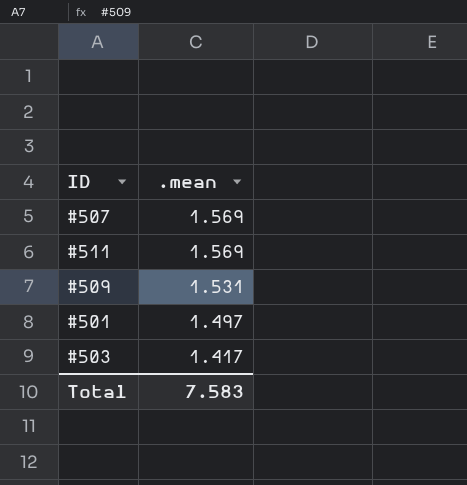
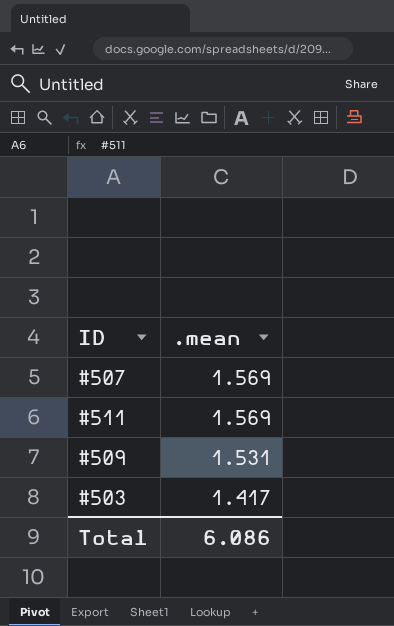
row #501: 1.497 -> none
Total | .mean: 7.583 -> 6.086

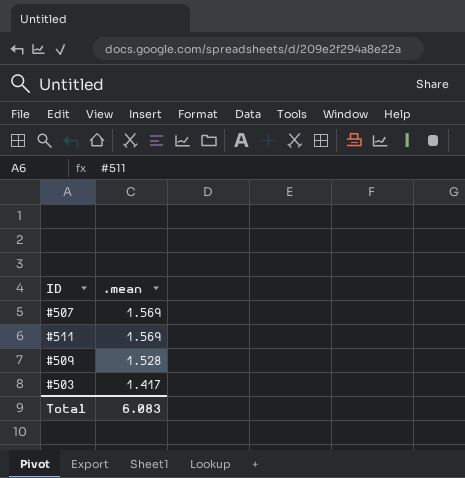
#509 | .mean: 1.531 -> 1.528
Total | .mean: 6.086 -> 6.083

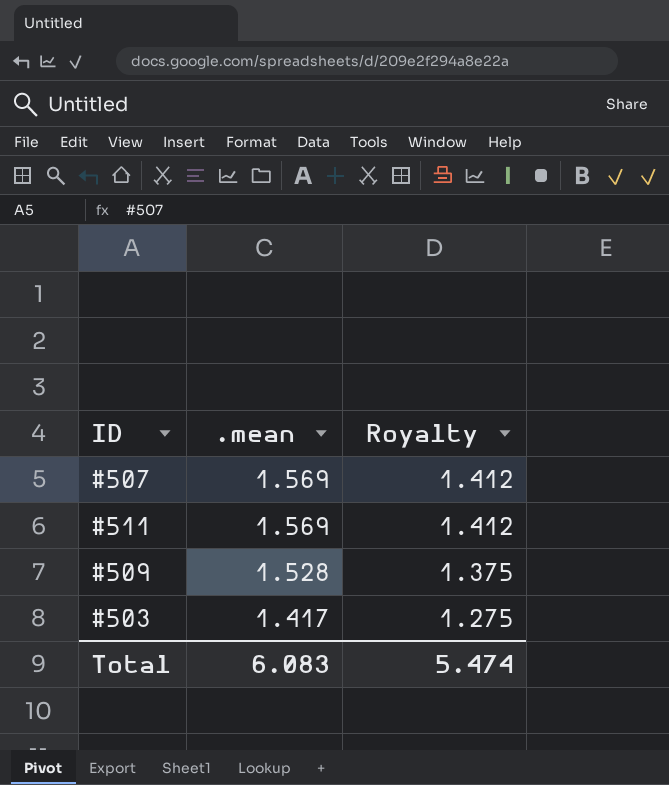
column Royalty | formula: none -> [.mean] * 0.9

